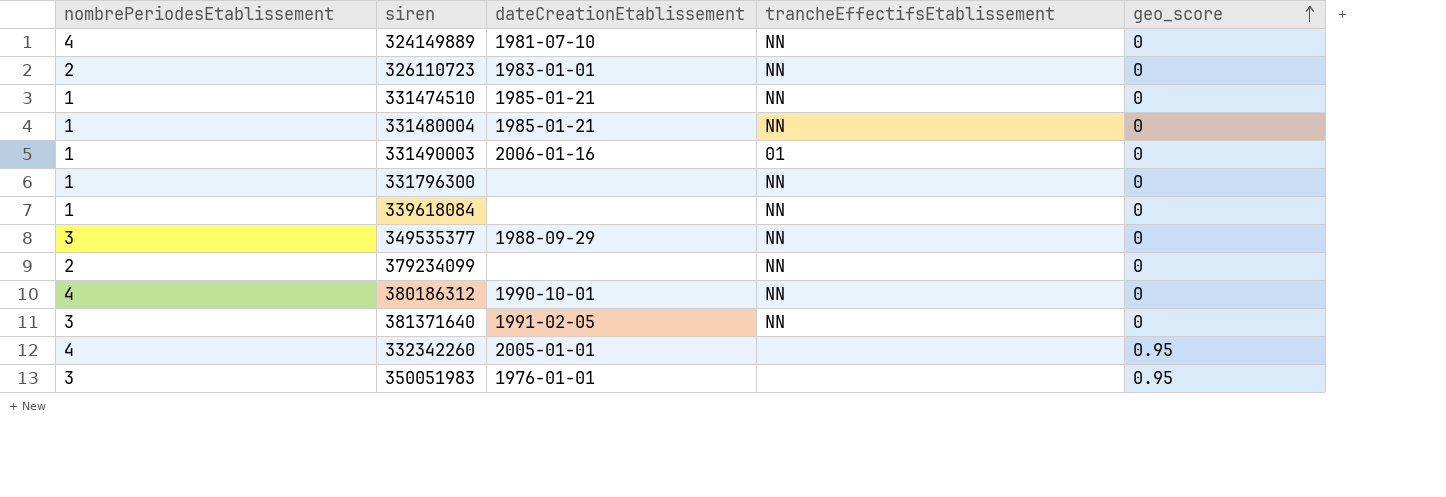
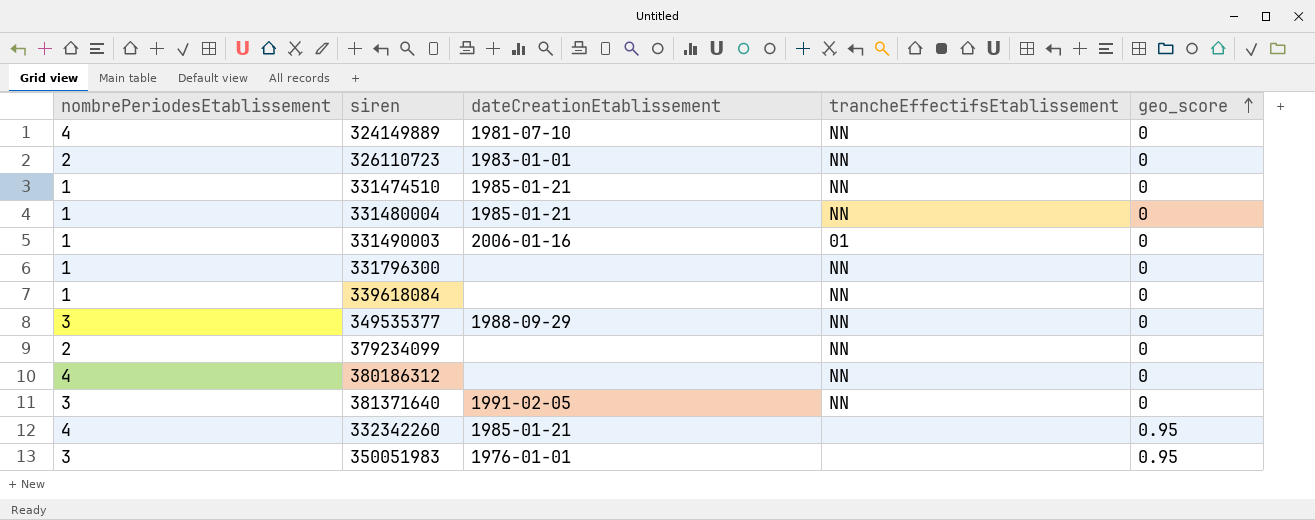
380186312 | dateCreationEtablissement: 1990-10-01 -> none
332342260 | dateCreationEtablissement: 2005-01-01 -> 1985-01-21

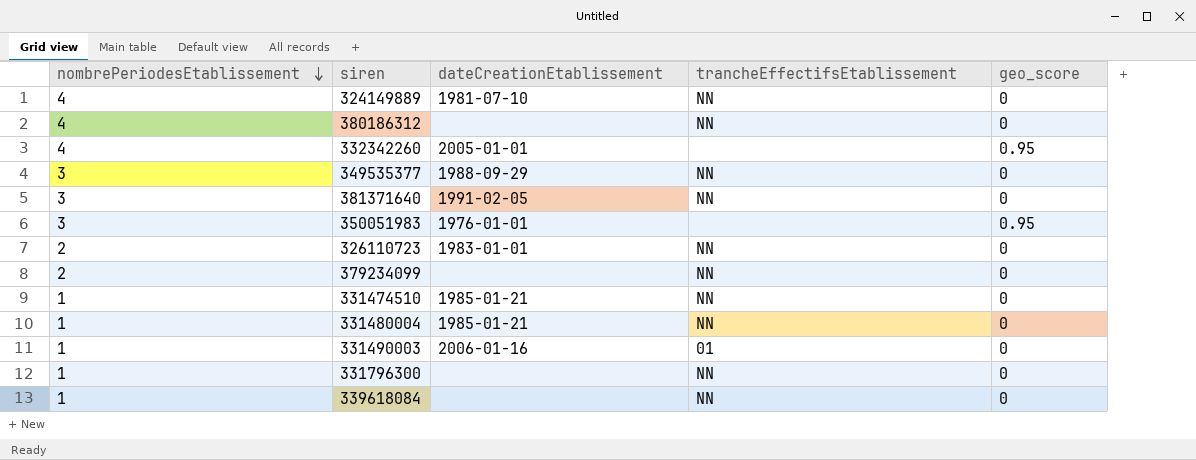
row order: geo_score ascending -> nombrePeriodesEtablissement descending
332342260 | dateCreationEtablissement: 1985-01-21 -> 2005-01-01

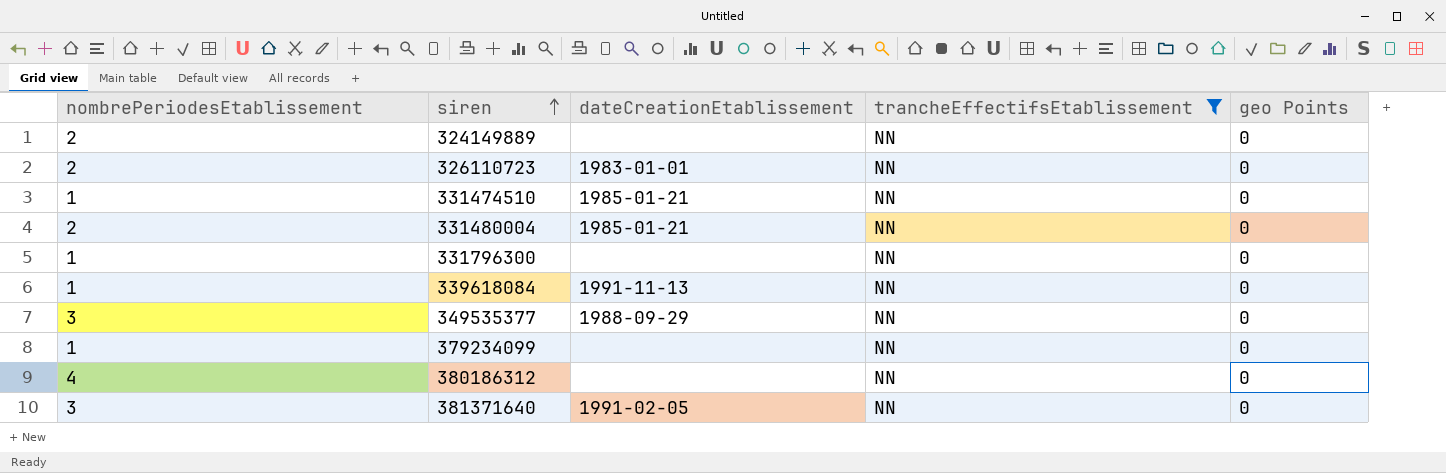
filter: none -> trancheEffectifsEtablissement = NN
row order: nombrePeriodesEtablissement descending -> siren ascending
column name: geo_score -> geo Points
324149889 | nombrePeriodesEtablissement: 4 -> 2
324149889 | dateCreationEtablissement: 1981-07-10 -> none
331480004 | nombrePeriodesEtablissement: 1 -> 2
339618084 | dateCreationEtablissement: none -> 1991-11-13
379234099 | nombrePeriodesEtablissement: 2 -> 1

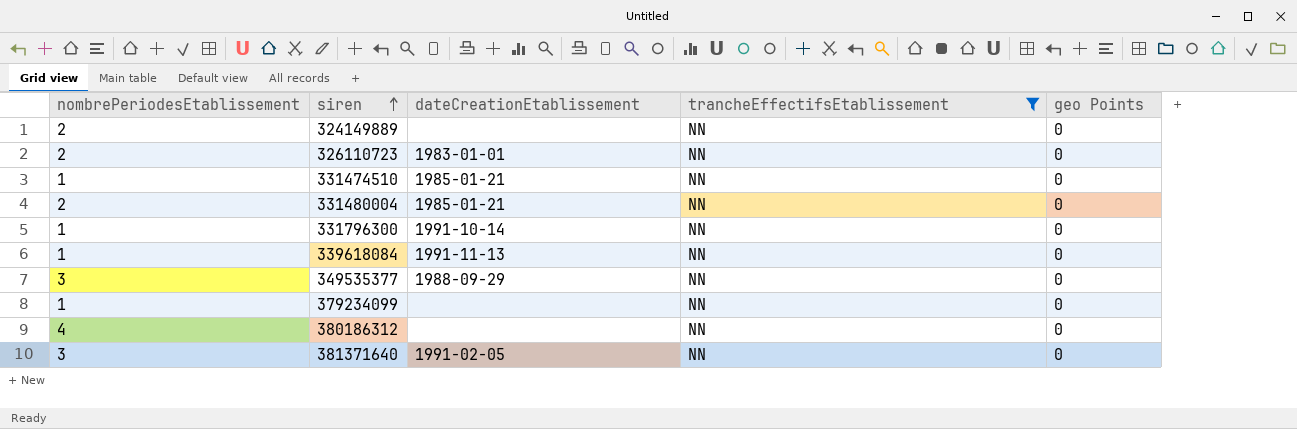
331796300 | dateCreationEtablissement: none -> 1991-10-14

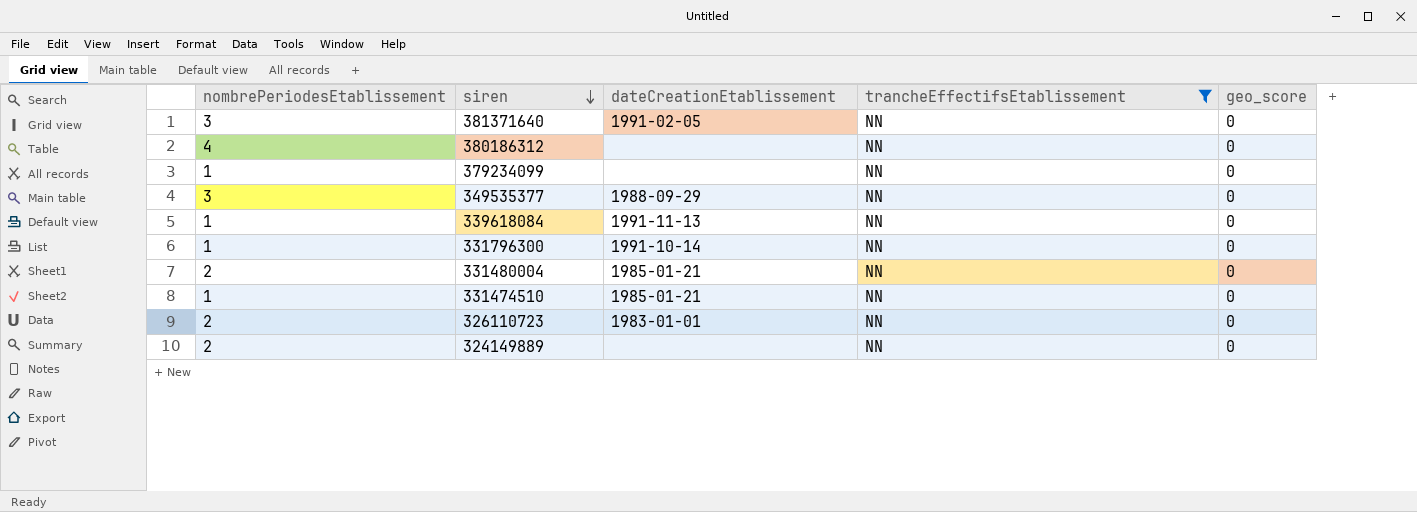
row order: siren ascending -> siren descending
column name: geo Points -> geo_score

